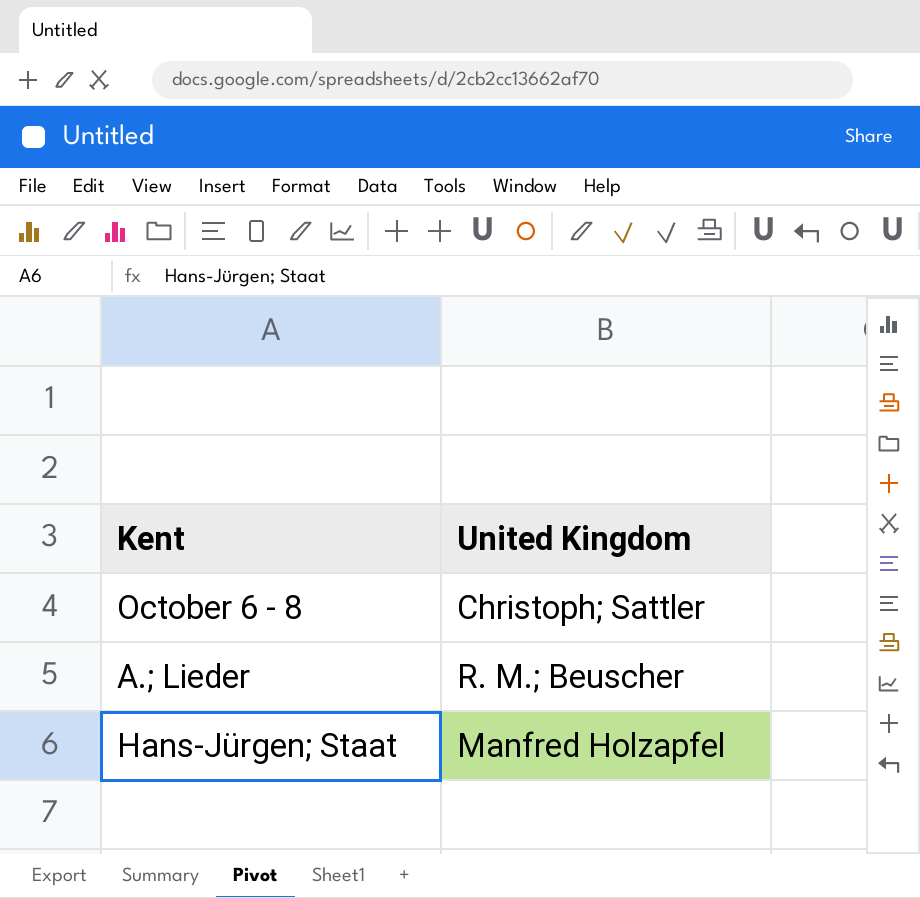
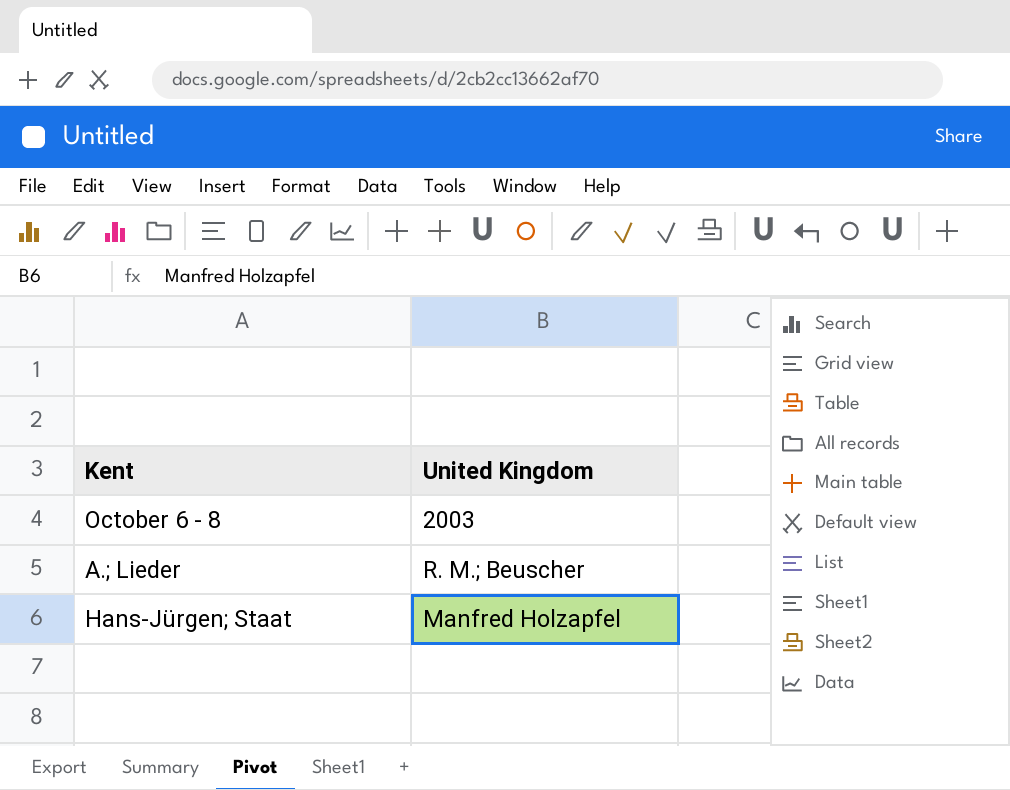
October 6 - 8 | United Kingdom: Christoph; Sattler -> 2003

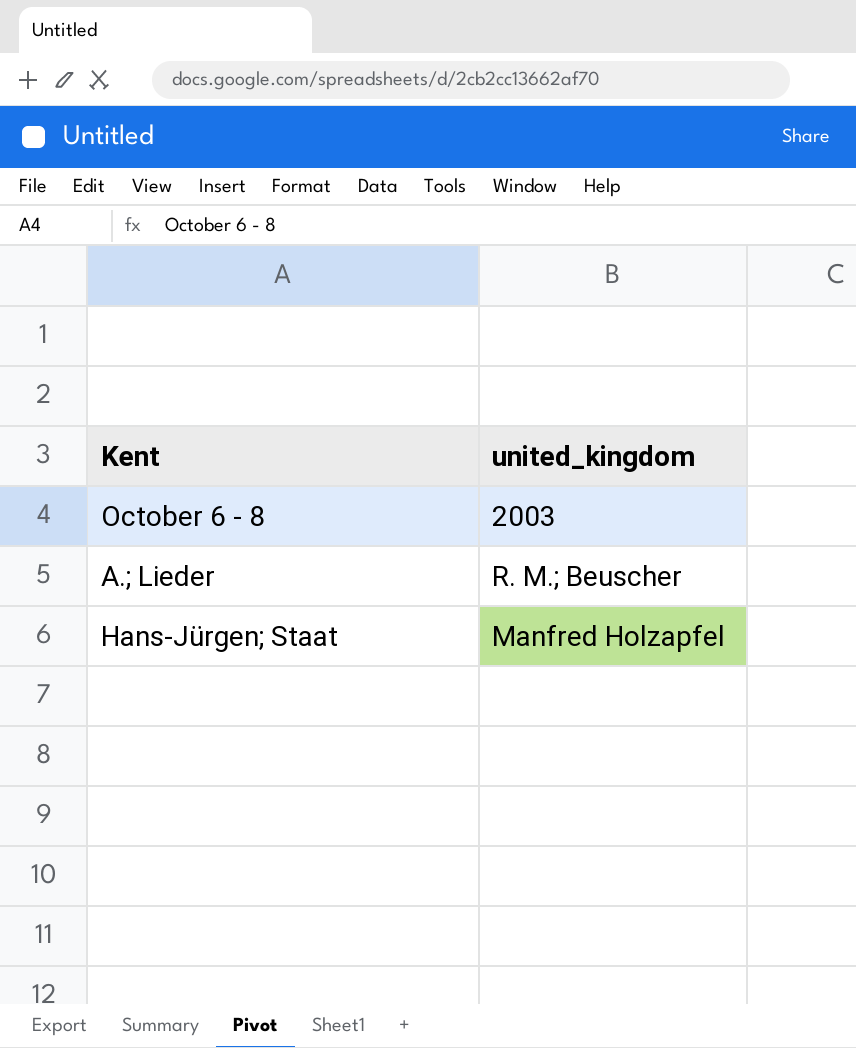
column name: United Kingdom -> united_kingdom

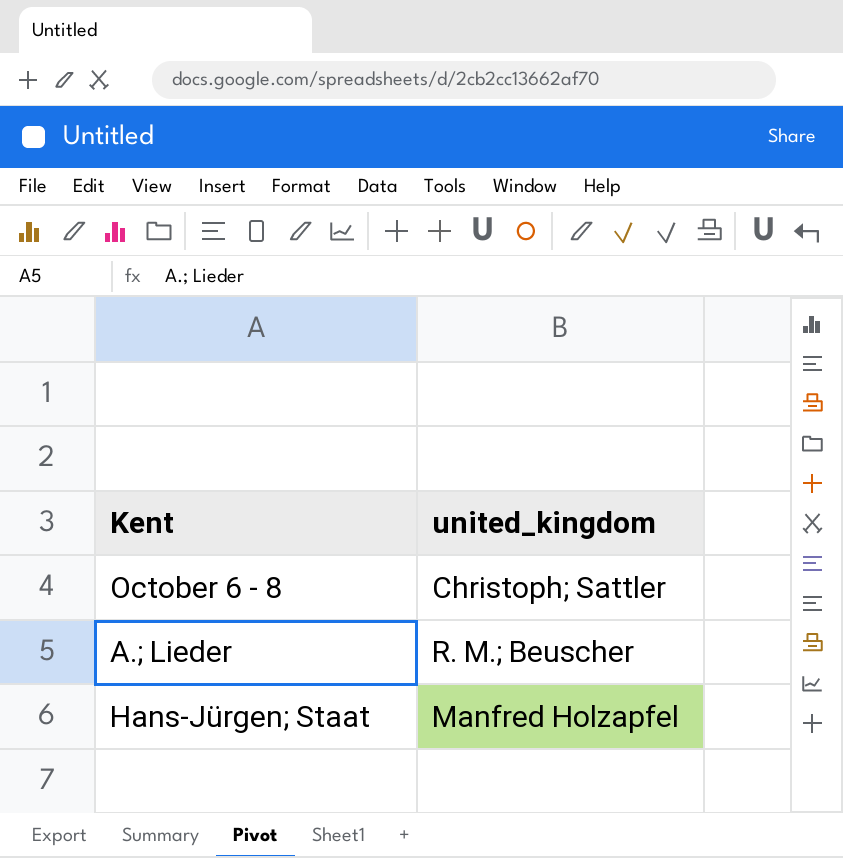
October 6 - 8 | united_kingdom: 2003 -> Christoph; Sattler

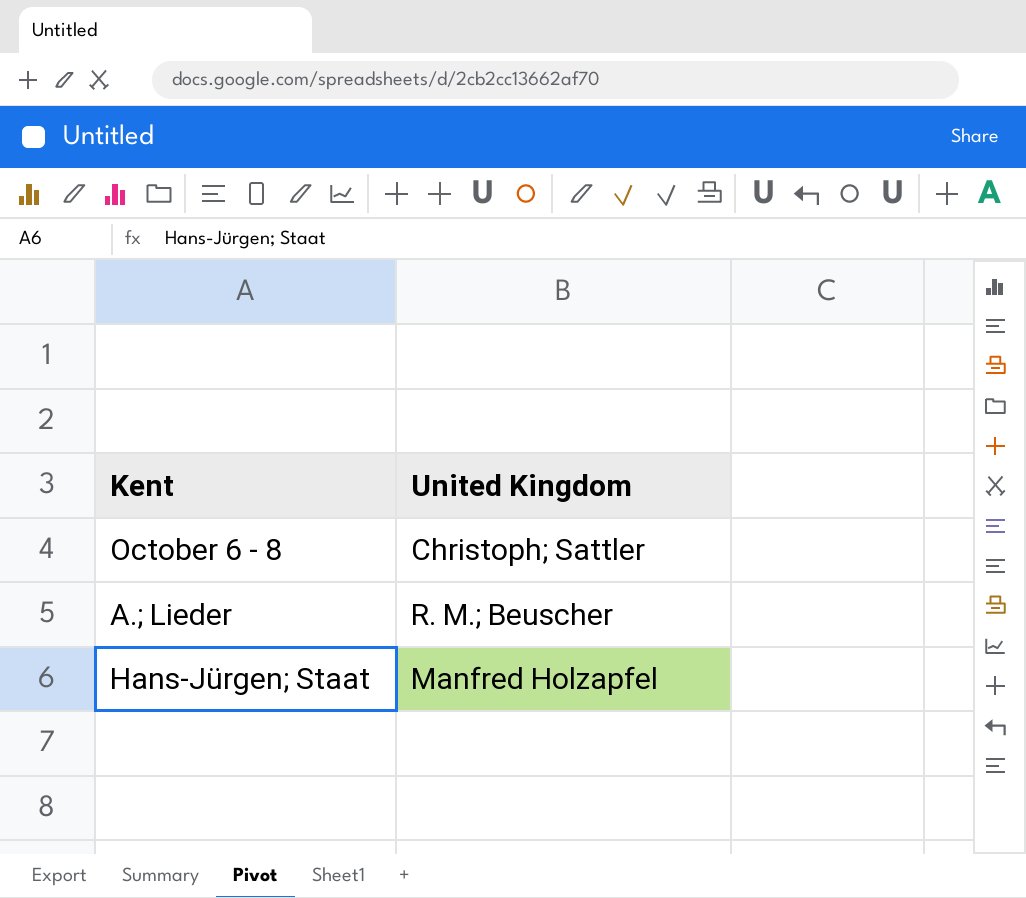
column name: united_kingdom -> United Kingdom

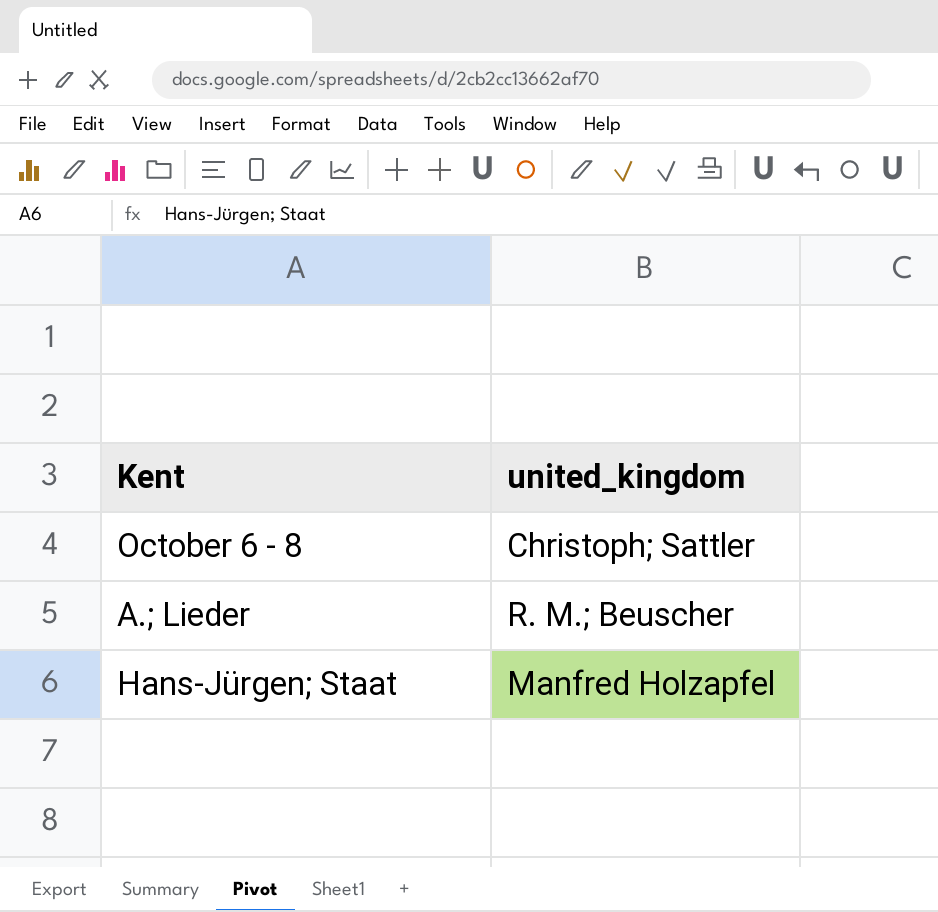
column name: United Kingdom -> united_kingdom

